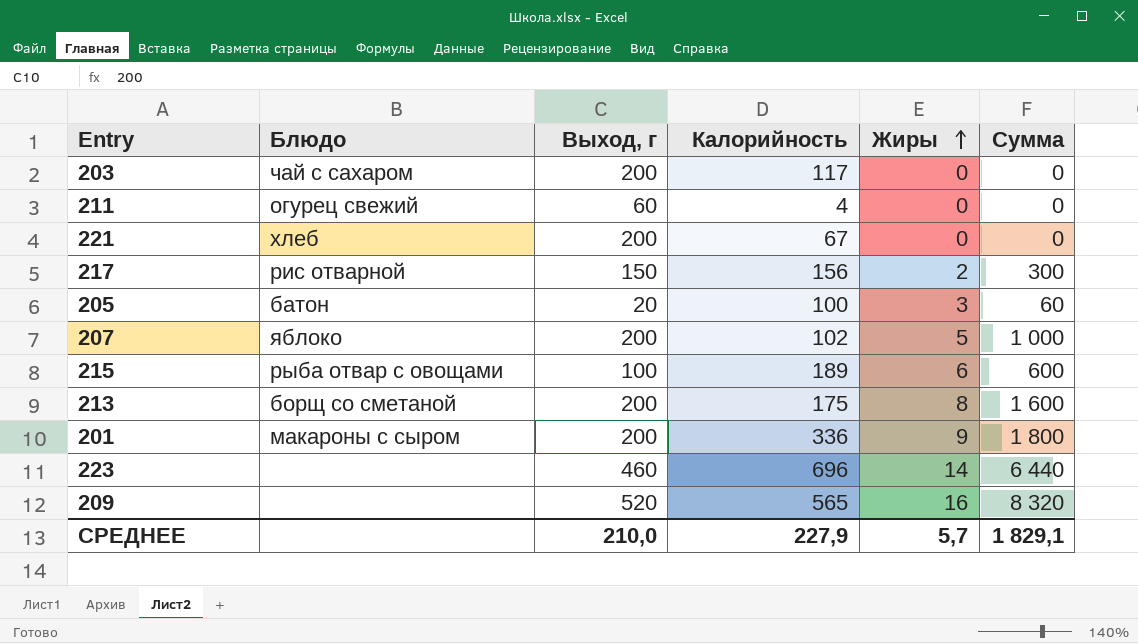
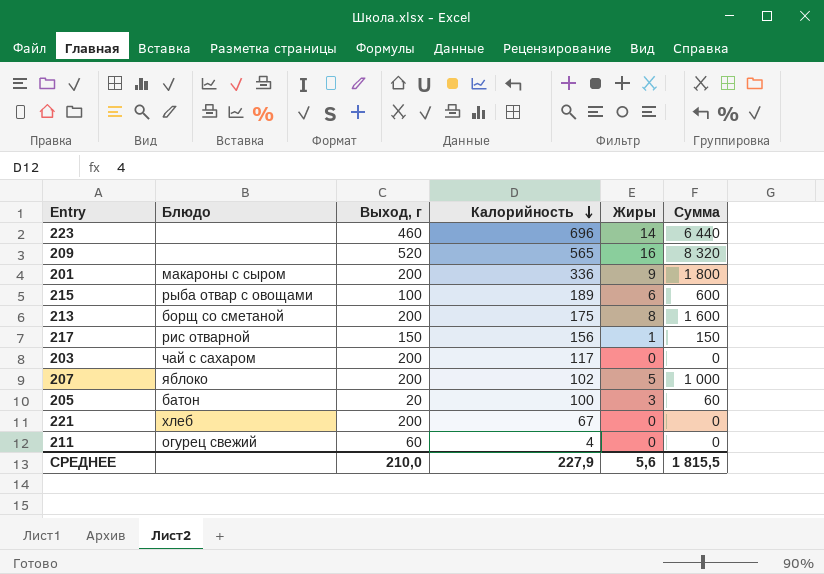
row order: Жиры ascending -> Калорийность descending
217 | Жиры: 2 -> 1
217 | Сумма: 300 -> 150
СРЕДНЕЕ | Жиры: 5,7 -> 5,6
СРЕДНЕЕ | Сумма: 1 829,1 -> 1 815,5

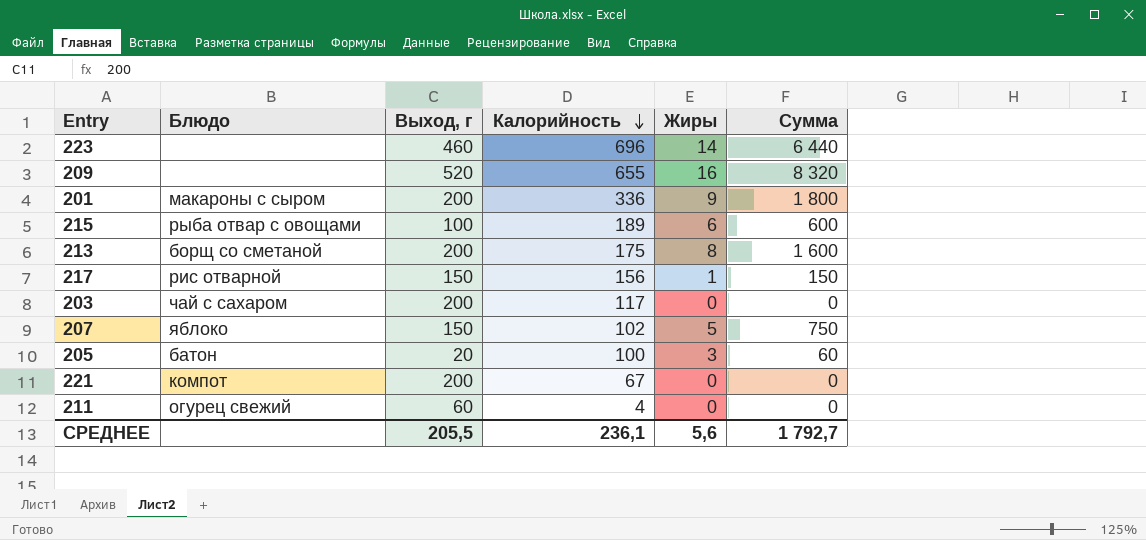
209 | Калорийность: 565 -> 655
207 | Выход, г: 200 -> 150
207 | Сумма: 1 000 -> 750
221 | Блюдо: хлеб -> компот
СРЕДНЕЕ | Выход, г: 210,0 -> 205,5
СРЕДНЕЕ | Калорийность: 227,9 -> 236,1
СРЕДНЕЕ | Сумма: 1 815,5 -> 1 792,7

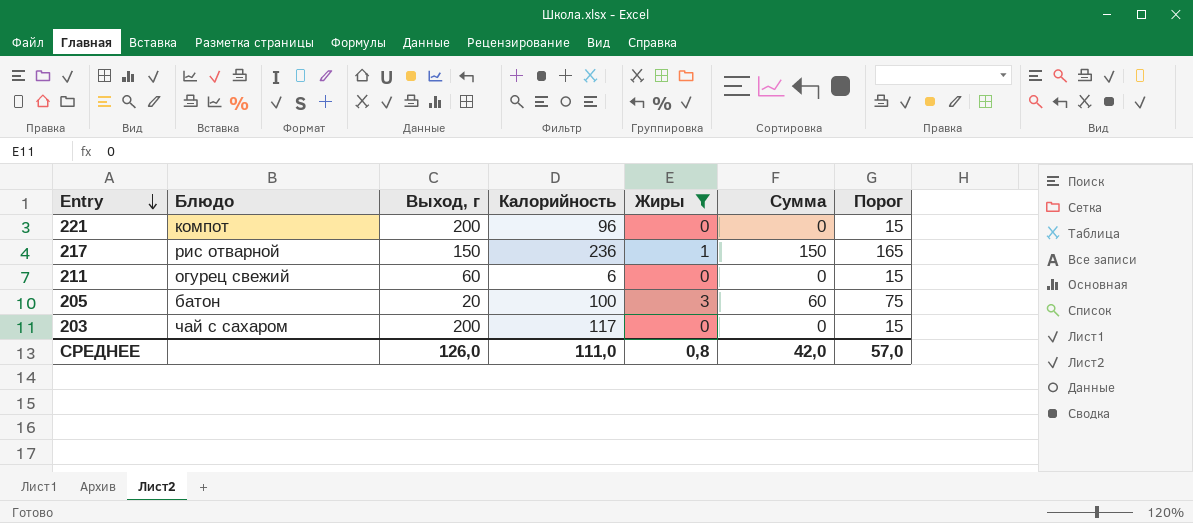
filter: none -> Жиры <= 3
row order: Калорийность descending -> Entry descending
column Порог | formula: none -> [Сумма] + 15
221 | Калорийность: 67 -> 96
217 | Калорийность: 156 -> 236
211 | Калорийность: 4 -> 6
СРЕДНЕЕ | Выход, г: 205,5 -> 126,0
СРЕДНЕЕ | Калорийность: 236,1 -> 111,0
СРЕДНЕЕ | Жиры: 5,6 -> 0,8
СРЕДНЕЕ | Сумма: 1 792,7 -> 42,0

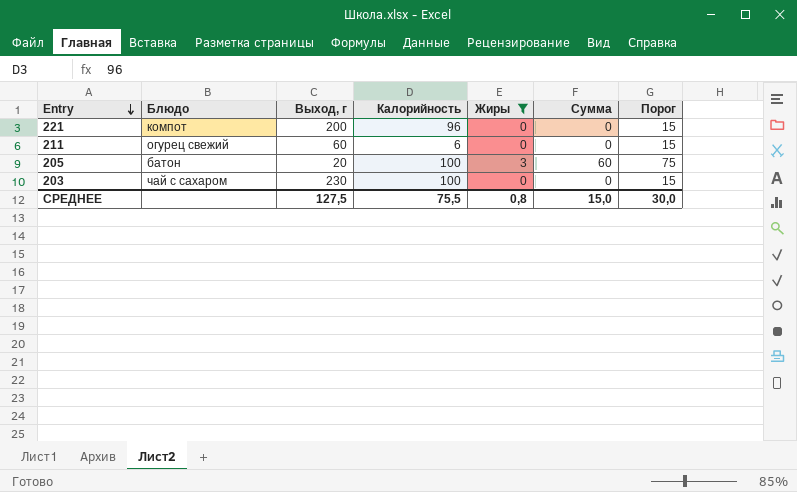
row 217: рис отварной | 150 | 236 | 1 | 150 | 165 -> none
203 | Выход, г: 200 -> 230
203 | Калорийность: 117 -> 100
СРЕДНЕЕ | Выход, г: 126,0 -> 127,5
СРЕДНЕЕ | Калорийность: 111,0 -> 75,5
СРЕДНЕЕ | Сумма: 42,0 -> 15,0
СРЕДНЕЕ | Порог: 57,0 -> 30,0

